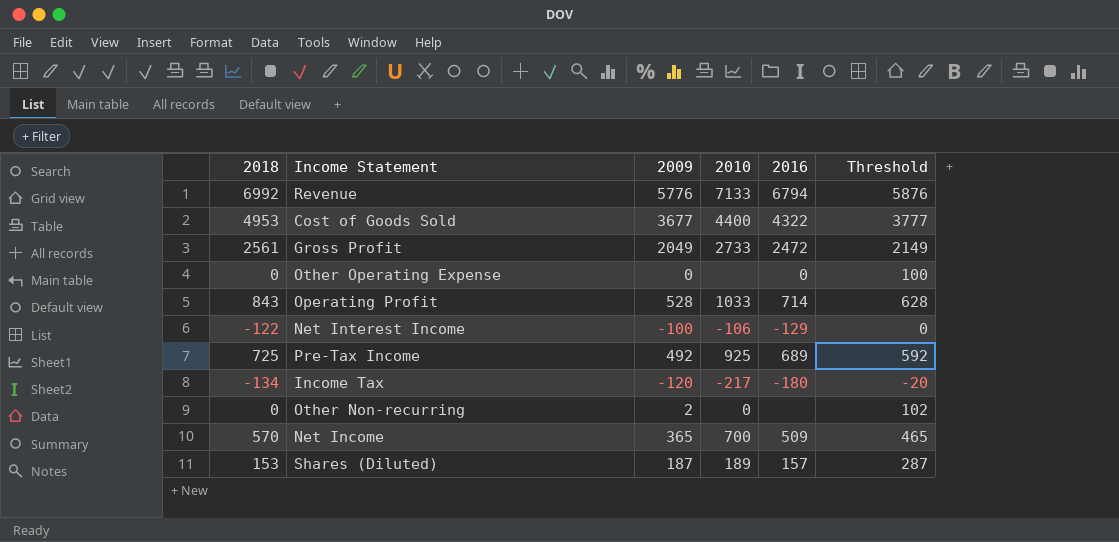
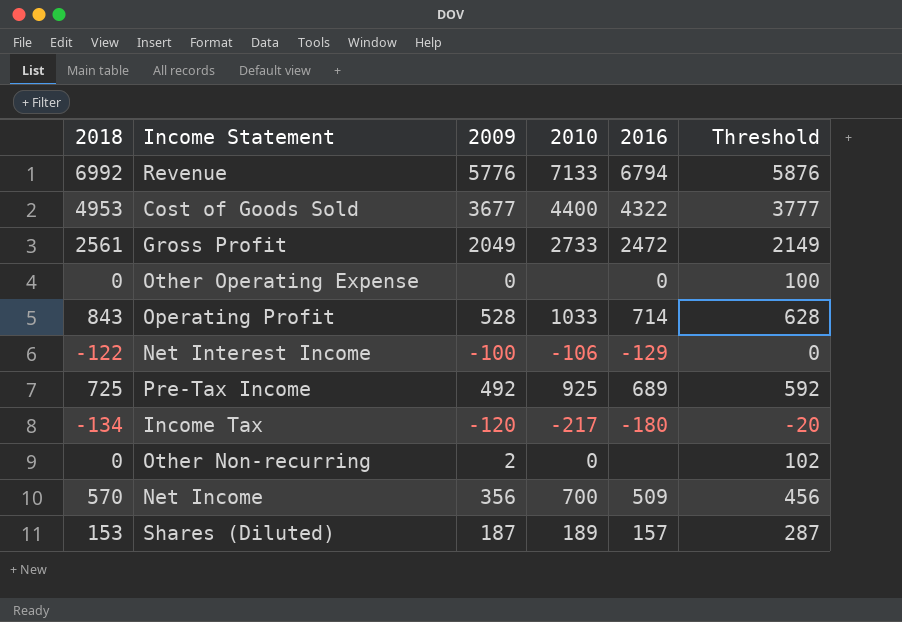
Net Income | 2009: 365 -> 356
Net Income | Threshold: 465 -> 456

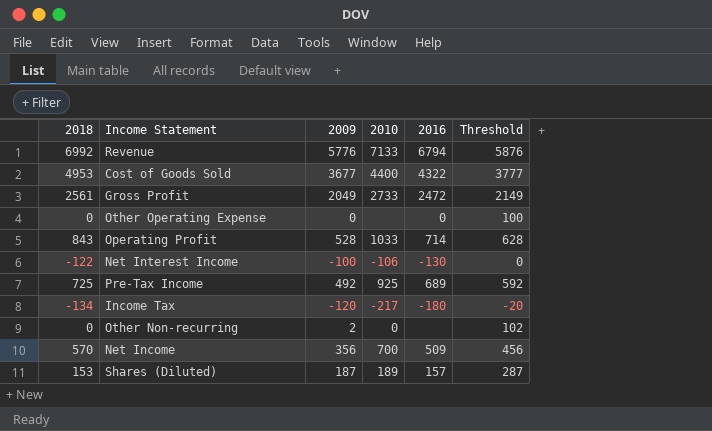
Net Interest Income | 2016: -129 -> -130

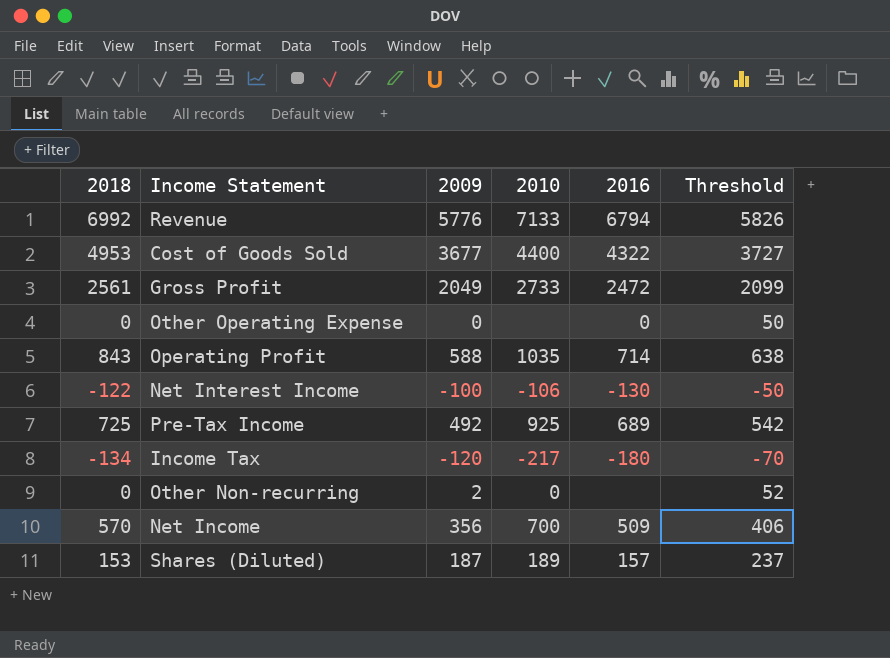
column Threshold | formula: [2009] + 100 -> [2009] + 50
Operating Profit | 2009: 528 -> 588
Operating Profit | 2010: 1033 -> 1035

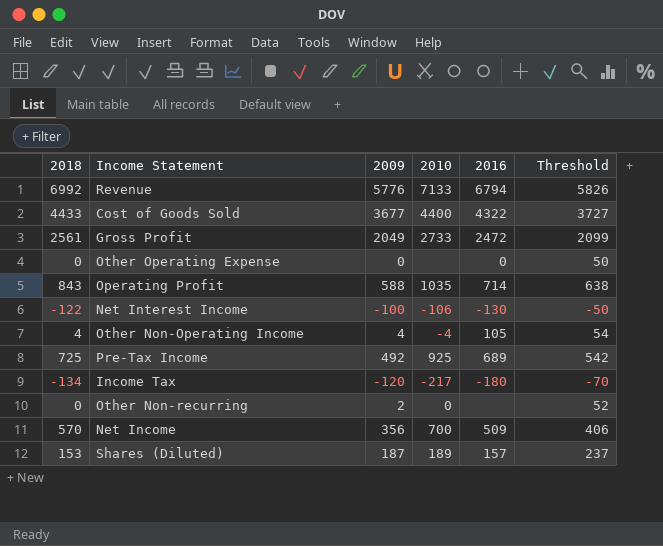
Cost of Goods Sold | 2018: 4953 -> 4433
row Other Non-Operating Income: none -> 4 | 4 | -4 | 105 | 54

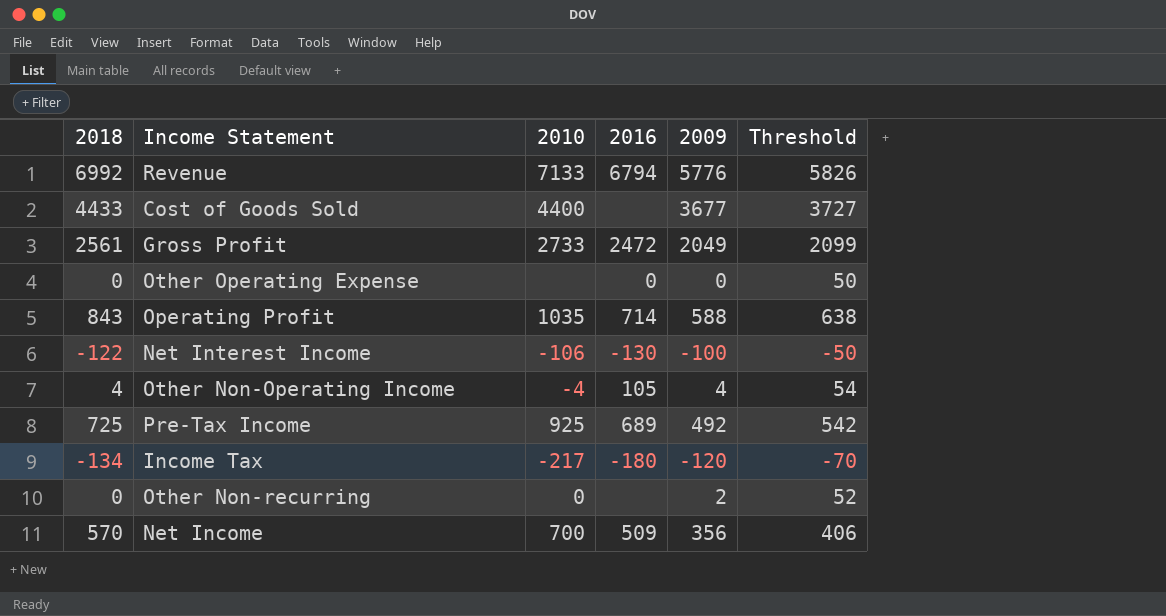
column 2009 | position: 3 -> 5
row Shares (Diluted): 153 | 187 | 189 | 157 | 237 -> none
Cost of Goods Sold | 2016: 4322 -> none

